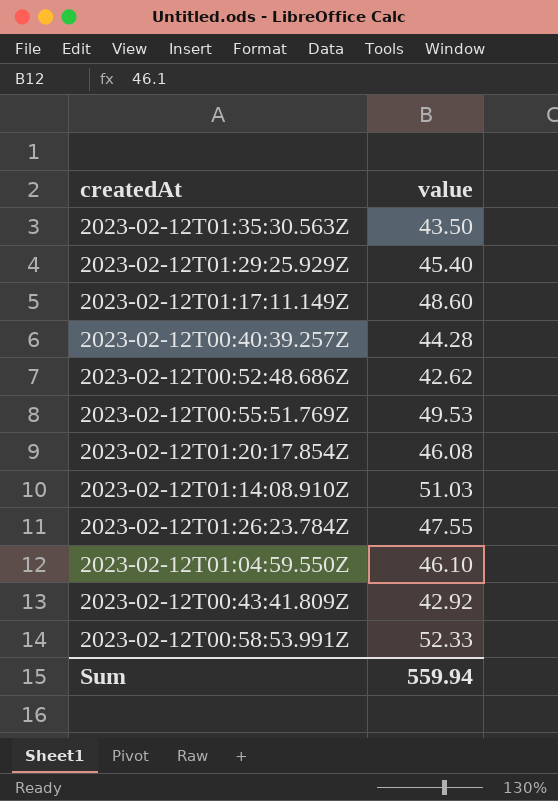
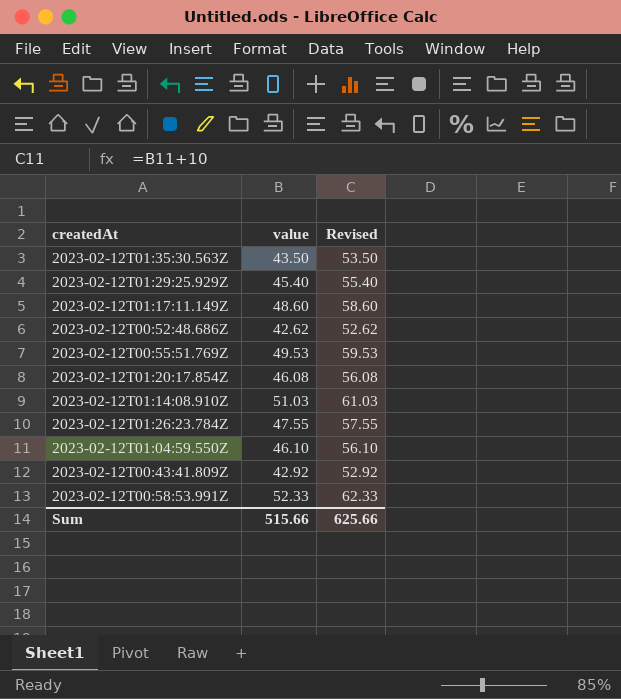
column Revised | formula: none -> [value] + 10
row 2023-02-12T00:40:39.257Z: 44.28 -> none
Sum | value: 559.94 -> 515.66

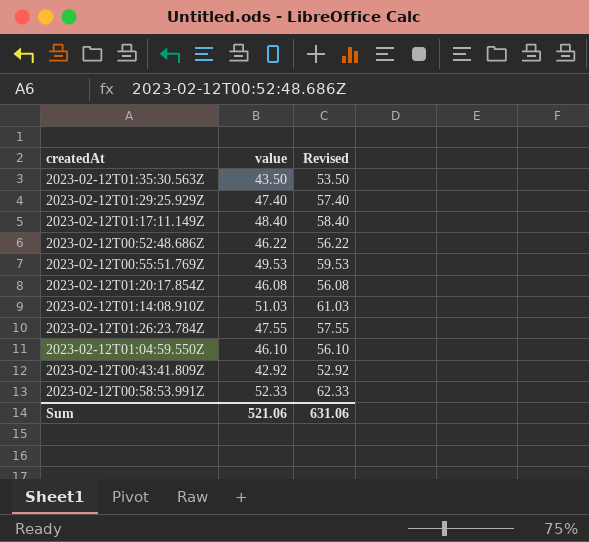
2023-02-12T01:29:25.929Z | value: 45.40 -> 47.40
2023-02-12T01:29:25.929Z | Revised: 55.40 -> 57.40
2023-02-12T01:17:11.149Z | value: 48.60 -> 48.40
2023-02-12T01:17:11.149Z | Revised: 58.60 -> 58.40
2023-02-12T00:52:48.686Z | value: 42.62 -> 46.22
2023-02-12T00:52:48.686Z | Revised: 52.62 -> 56.22
Sum | value: 515.66 -> 521.06
Sum | Revised: 625.66 -> 631.06

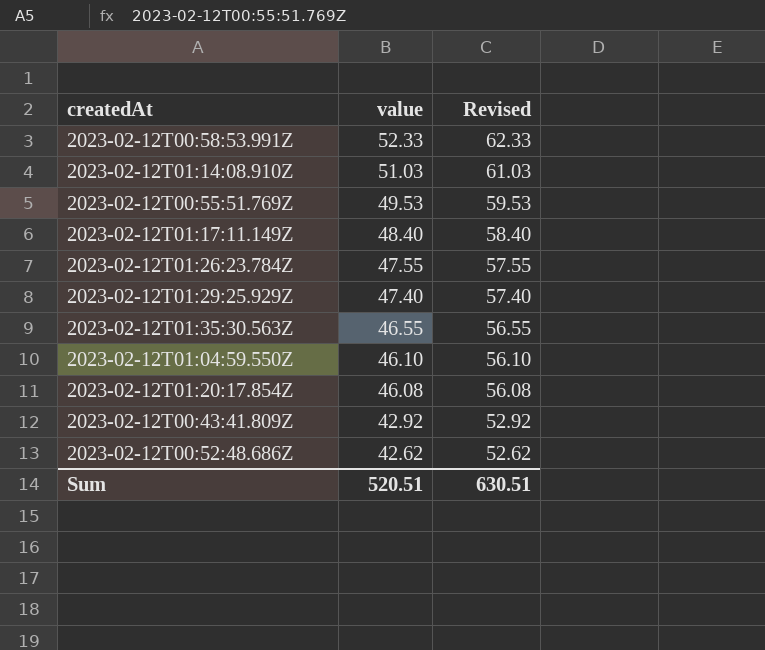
row order: none -> value descending
2023-02-12T01:35:30.563Z | value: 43.50 -> 46.55
2023-02-12T01:35:30.563Z | Revised: 53.50 -> 56.55
2023-02-12T00:52:48.686Z | value: 46.22 -> 42.62
2023-02-12T00:52:48.686Z | Revised: 56.22 -> 52.62
Sum | value: 521.06 -> 520.51
Sum | Revised: 631.06 -> 630.51

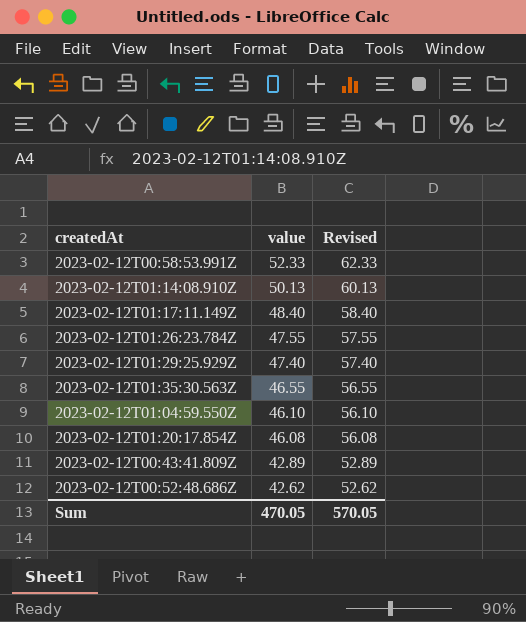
row 2023-02-12T00:55:51.769Z: 49.53 | 59.53 -> none
2023-02-12T01:14:08.910Z | value: 51.03 -> 50.13
2023-02-12T01:14:08.910Z | Revised: 61.03 -> 60.13
2023-02-12T00:43:41.809Z | value: 42.92 -> 42.89
2023-02-12T00:43:41.809Z | Revised: 52.92 -> 52.89
Sum | value: 520.51 -> 470.05
Sum | Revised: 630.51 -> 570.05

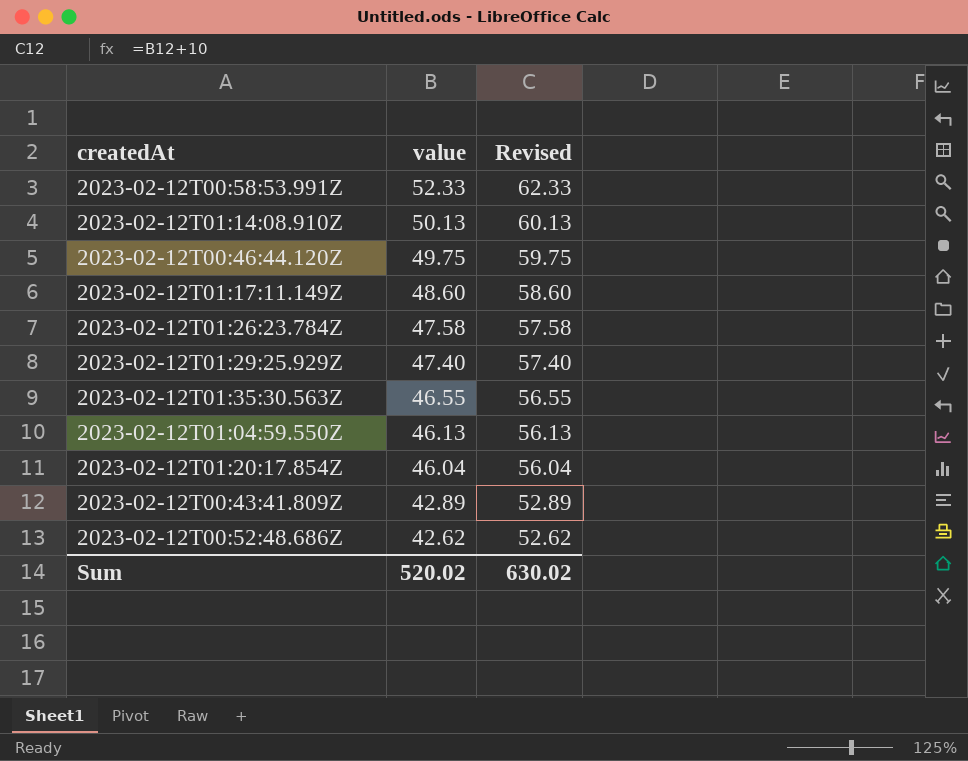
row 2023-02-12T00:46:44.120Z: none -> 49.75 | 59.75
2023-02-12T01:17:11.149Z | value: 48.40 -> 48.60
2023-02-12T01:17:11.149Z | Revised: 58.40 -> 58.60
2023-02-12T01:26:23.784Z | value: 47.55 -> 47.58
2023-02-12T01:26:23.784Z | Revised: 57.55 -> 57.58
2023-02-12T01:04:59.550Z | value: 46.10 -> 46.13
2023-02-12T01:04:59.550Z | Revised: 56.10 -> 56.13
2023-02-12T01:20:17.854Z | value: 46.08 -> 46.04
2023-02-12T01:20:17.854Z | Revised: 56.08 -> 56.04
Sum | value: 470.05 -> 520.02
Sum | Revised: 570.05 -> 630.02

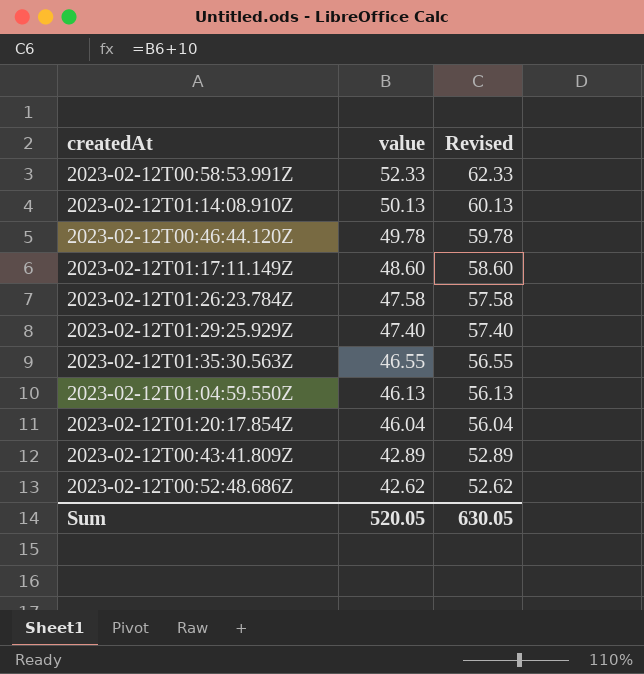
2023-02-12T00:46:44.120Z | value: 49.75 -> 49.78
2023-02-12T00:46:44.120Z | Revised: 59.75 -> 59.78
Sum | value: 520.02 -> 520.05
Sum | Revised: 630.02 -> 630.05

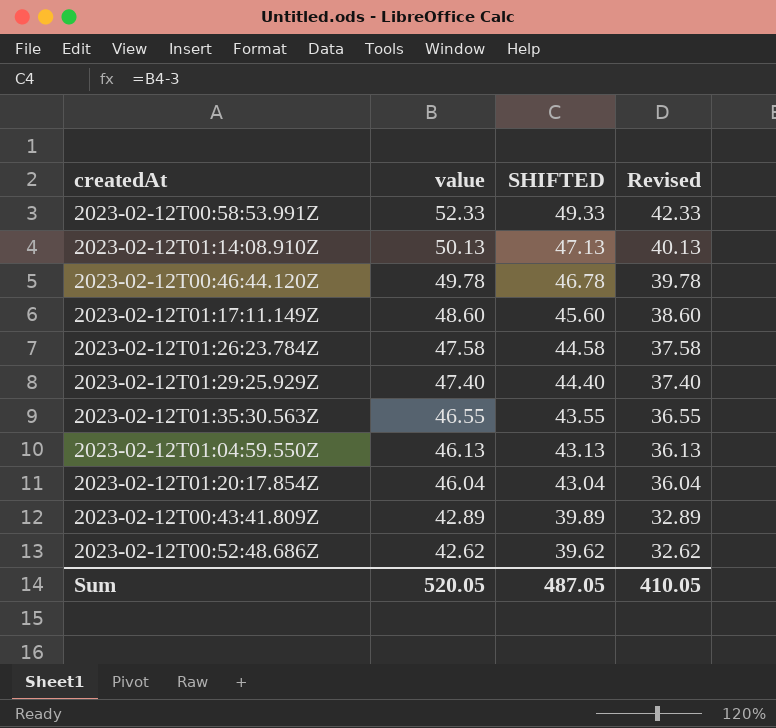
column SHIFTED | formula: none -> [value] - 3
column Revised | formula: [value] + 10 -> [value] - 10
Sum | Revised: 630.05 -> 410.05

